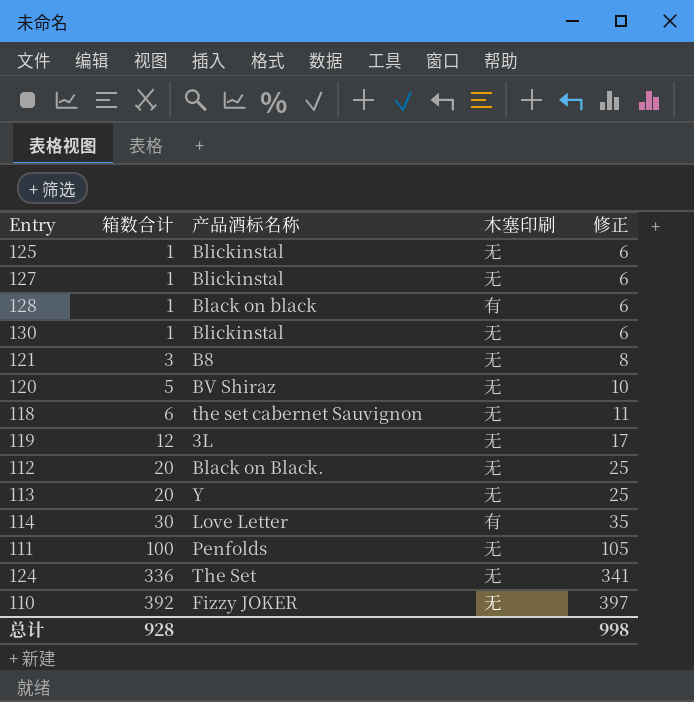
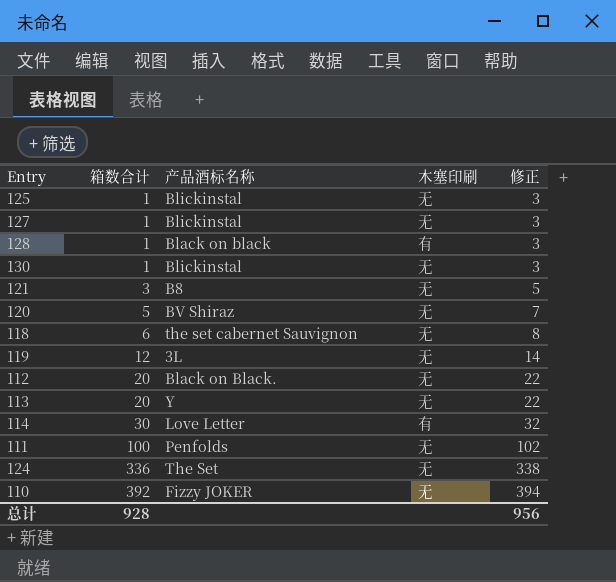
column 修正 | formula: [箱数合计] + 5 -> [箱数合计] + 2
总计 | 修正: 998 -> 956

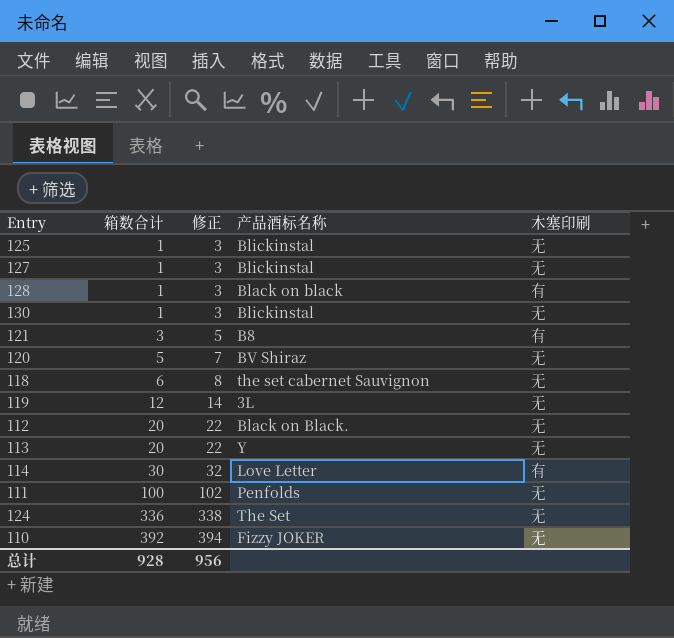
column 修正 | position: 5 -> 3
121 | 木塞印刷: 无 -> 有

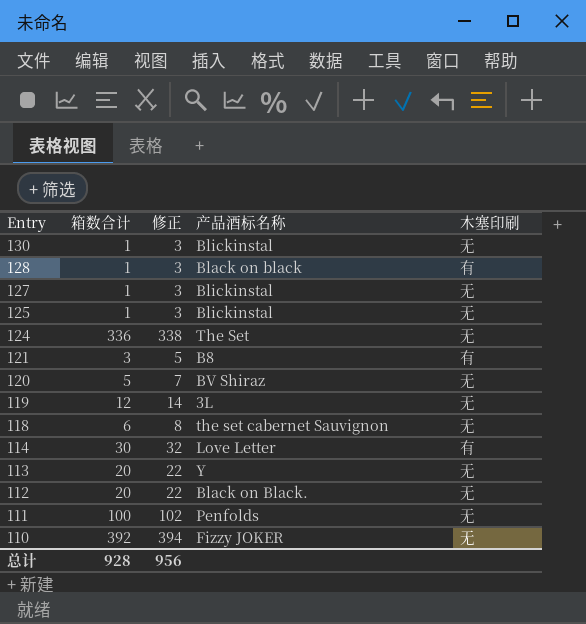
row order: 箱数合计 ascending -> Entry descending

